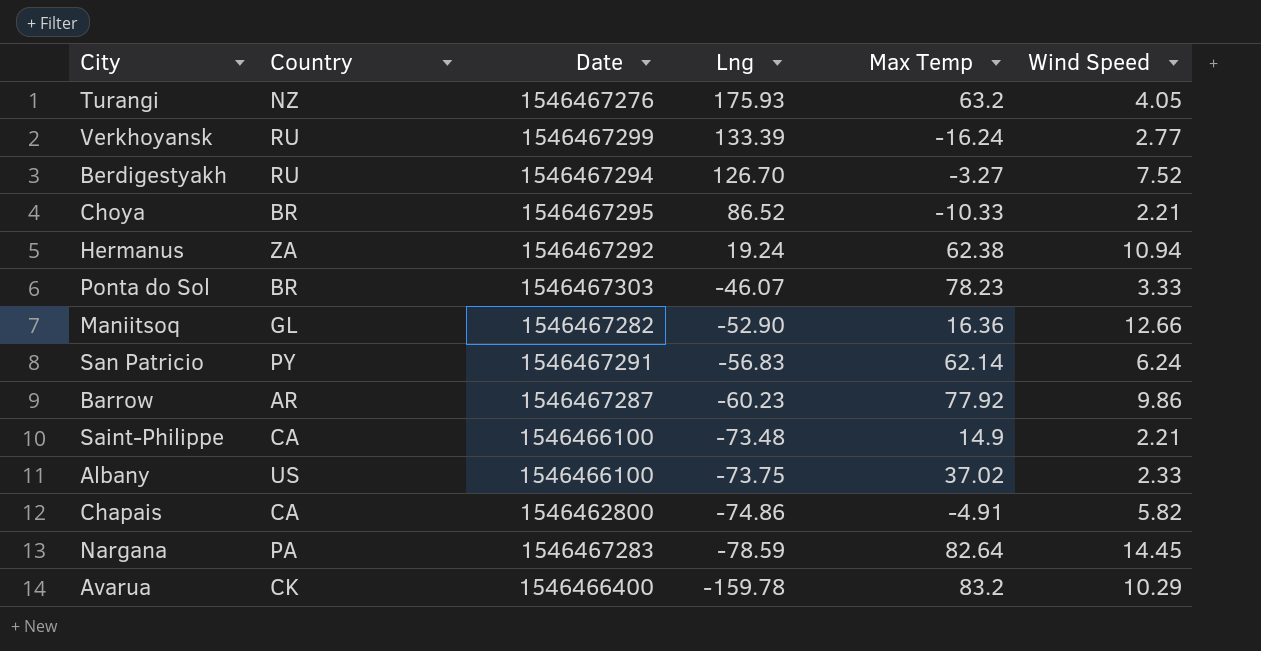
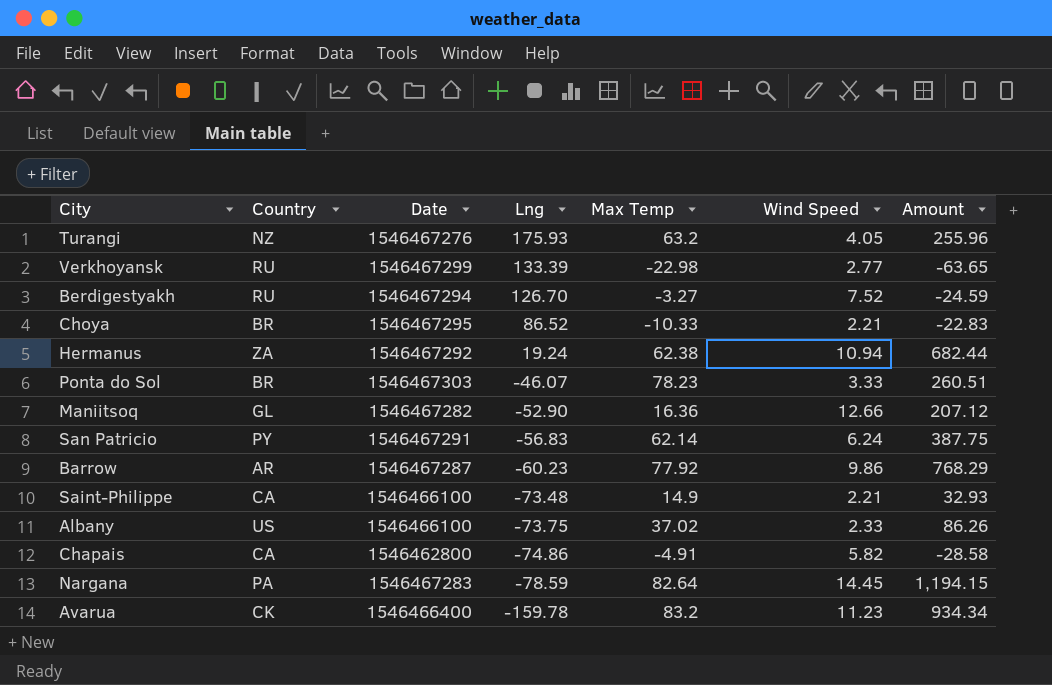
column Amount | formula: none -> [Max Temp] * [Wind Speed]
Verkhoyansk | Max Temp: -16.24 -> -22.98
Avarua | Wind Speed: 10.29 -> 11.23

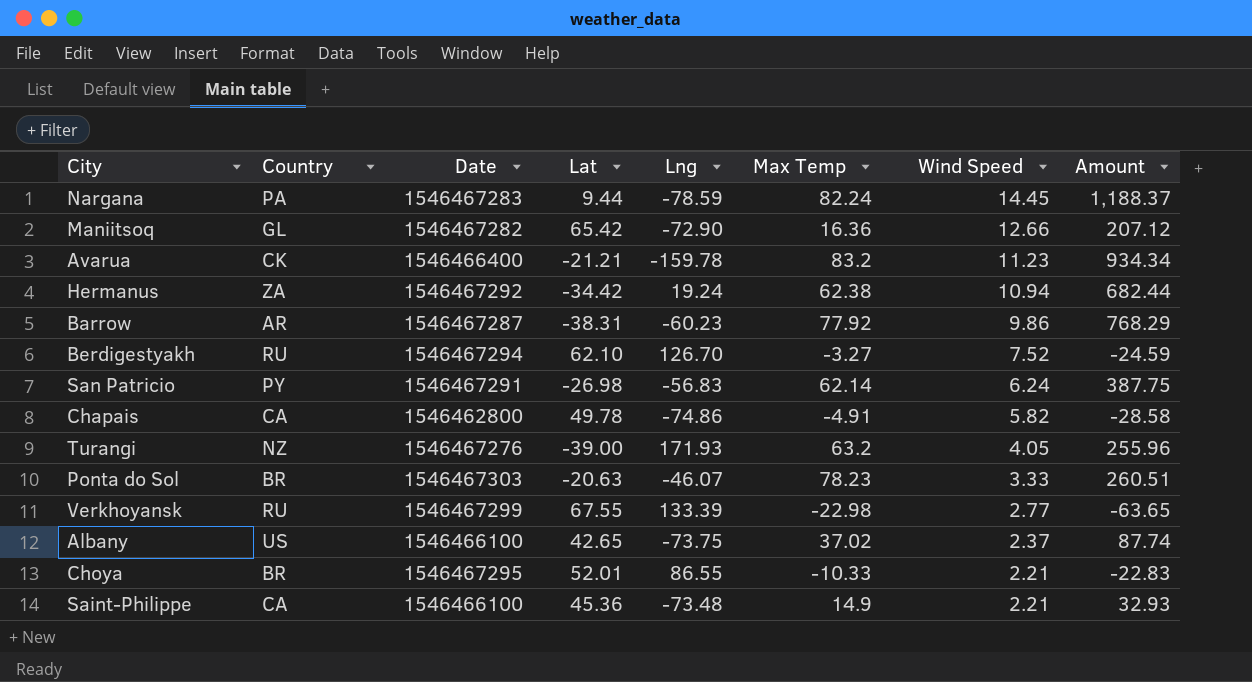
row order: Lng descending -> Wind Speed descending
column Lat | position: none -> 4
Nargana | Max Temp: 82.64 -> 82.24
Nargana | Amount: 1,194.15 -> 1,188.37
Maniitsoq | Lng: -52.90 -> -72.90
Turangi | Lng: 175.93 -> 171.93
Albany | Wind Speed: 2.33 -> 2.37
Albany | Amount: 86.26 -> 87.74
Choya | Lng: 86.52 -> 86.55

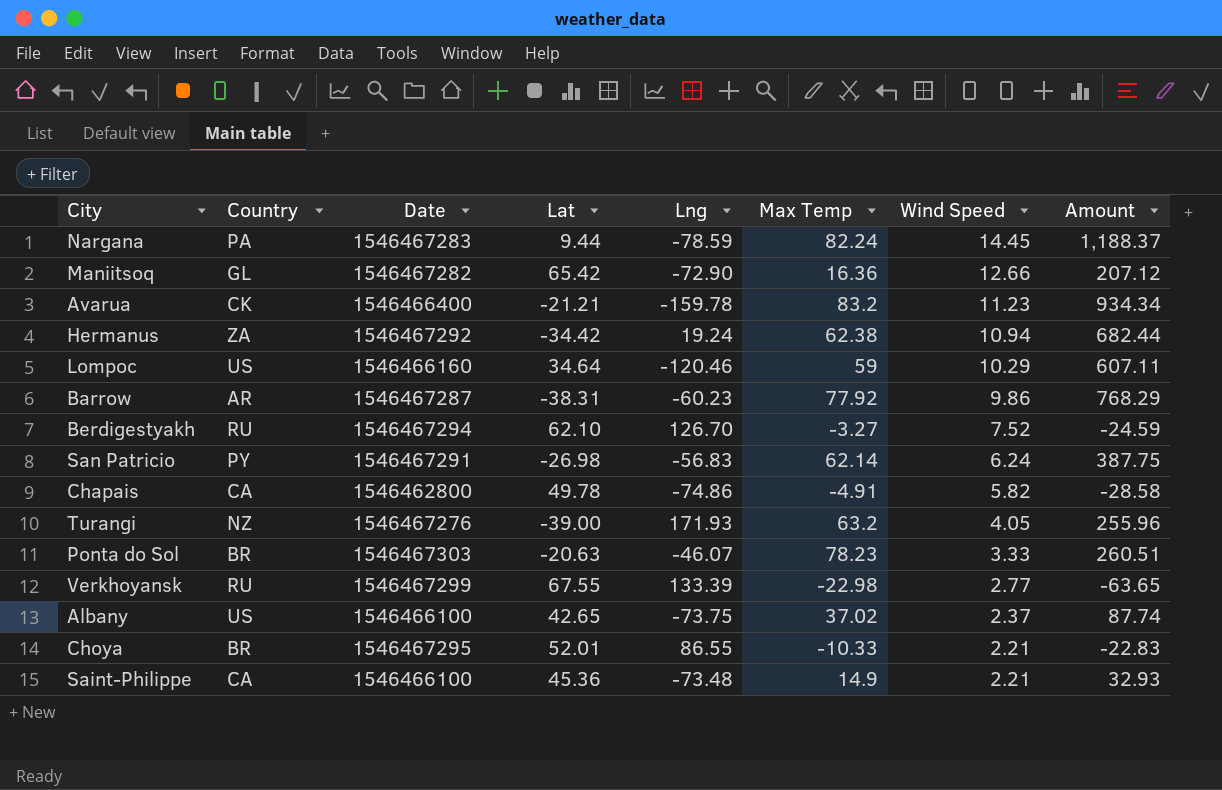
row Lompoc: none -> US | 1546466160 | 34.64 | -120.46 | 59 | 10.29 | 607.11

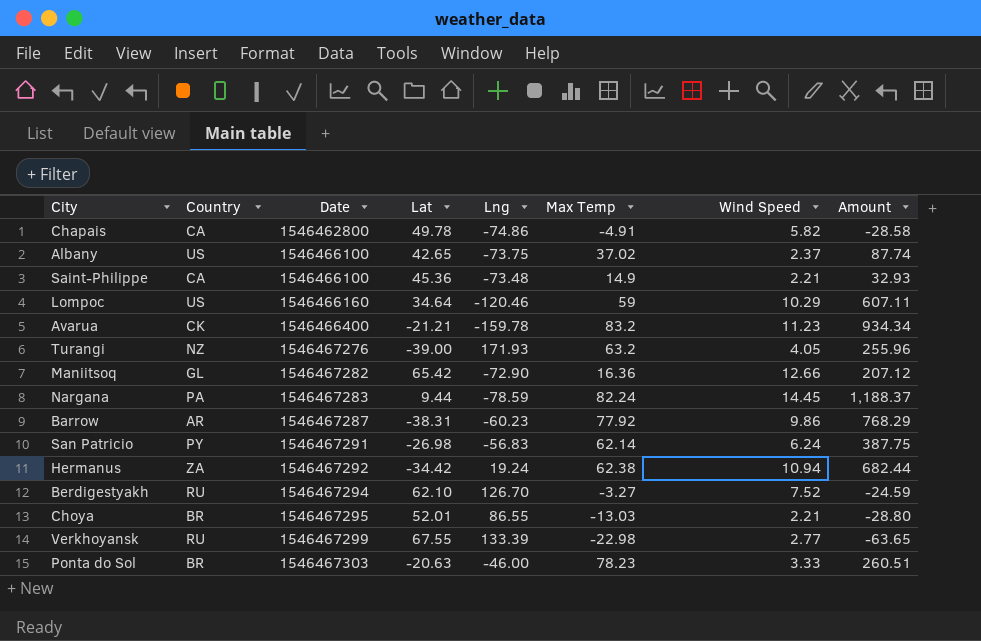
row order: Wind Speed descending -> Date ascending
Choya | Max Temp: -10.33 -> -13.03
Choya | Amount: -22.83 -> -28.80
Ponta do Sol | Lng: -46.07 -> -46.00

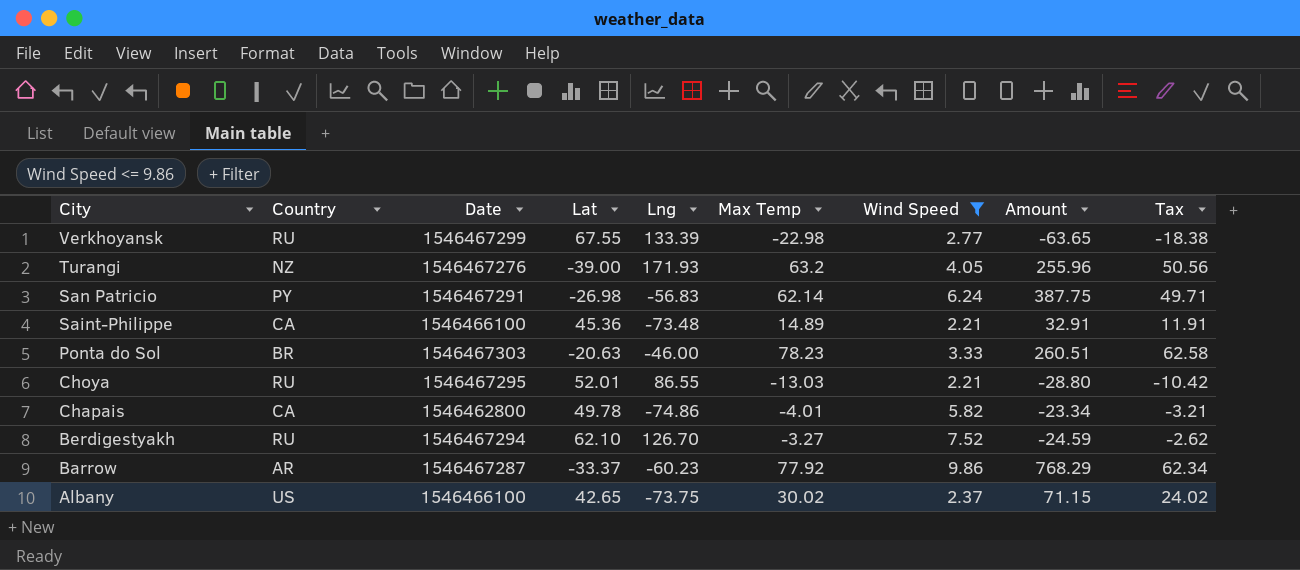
filter: none -> Wind Speed <= 9.86
row order: Date ascending -> City descending
column Tax | formula: none -> [Max Temp] * 0.8
Saint-Philippe | Max Temp: 14.9 -> 14.89
Saint-Philippe | Amount: 32.93 -> 32.91
Choya | Country: BR -> RU
Chapais | Max Temp: -4.91 -> -4.01
Chapais | Amount: -28.58 -> -23.34
Barrow | Lat: -38.31 -> -33.37
Albany | Max Temp: 37.02 -> 30.02
Albany | Amount: 87.74 -> 71.15

